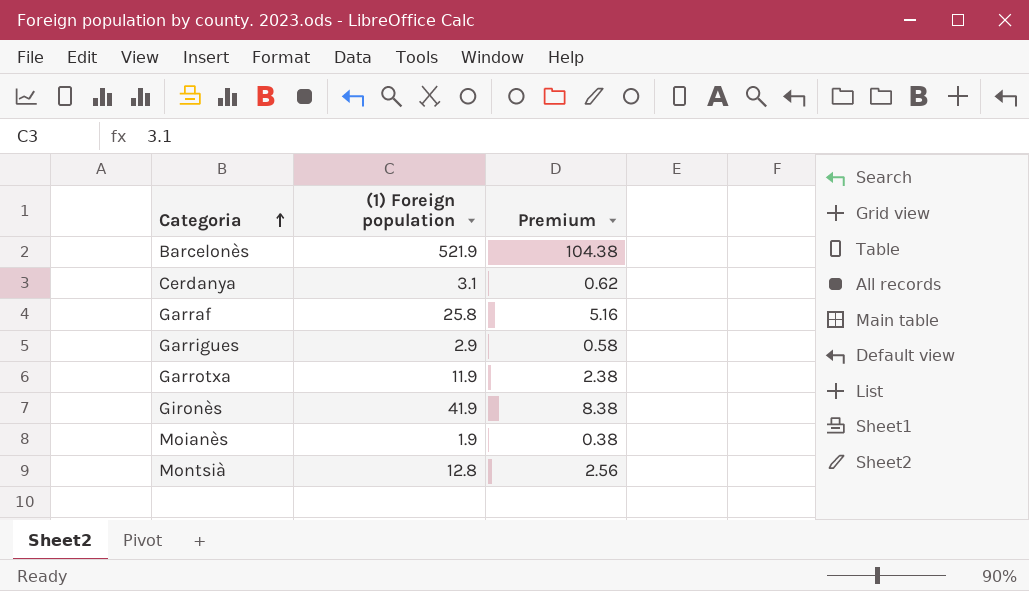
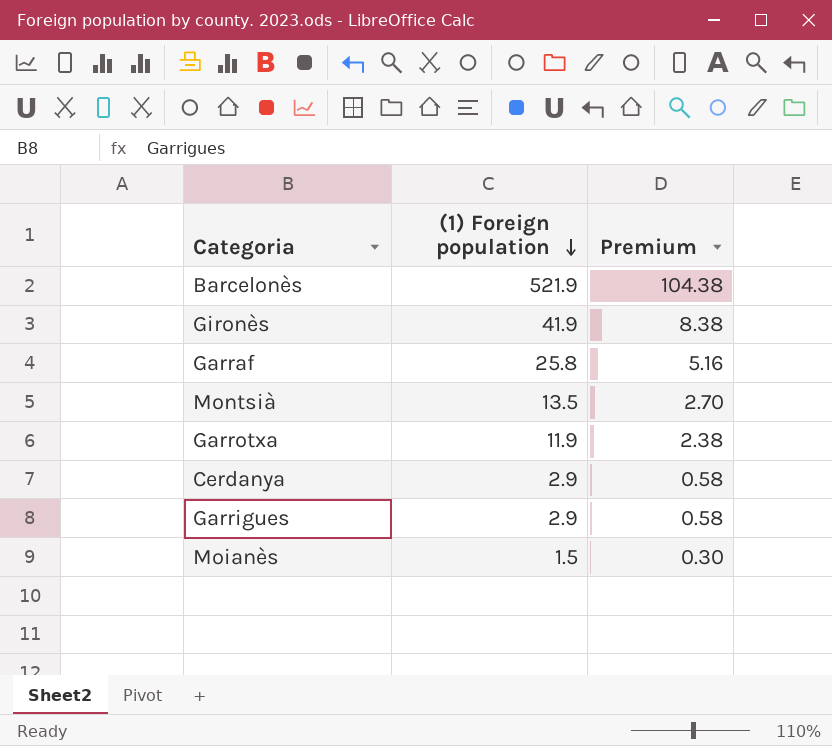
row order: Categoria ascending -> (1) Foreign population descending
Montsià | (1) Foreign population: 12.8 -> 13.5
Montsià | Premium: 2.56 -> 2.70
Cerdanya | (1) Foreign population: 3.1 -> 2.9
Cerdanya | Premium: 0.62 -> 0.58
Moianès | (1) Foreign population: 1.9 -> 1.5
Moianès | Premium: 0.38 -> 0.30

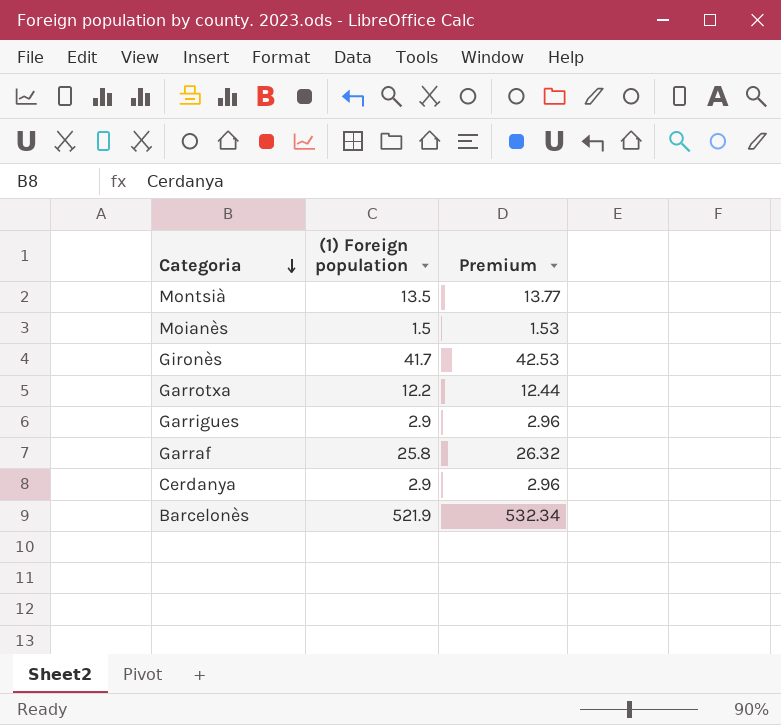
row order: (1) Foreign population descending -> Categoria descending
column Premium | formula: [(1) Foreign population] * 0.2 -> [(1) Foreign population] * 1.02
Gironès | (1) Foreign population: 41.9 -> 41.7
Garrotxa | (1) Foreign population: 11.9 -> 12.2

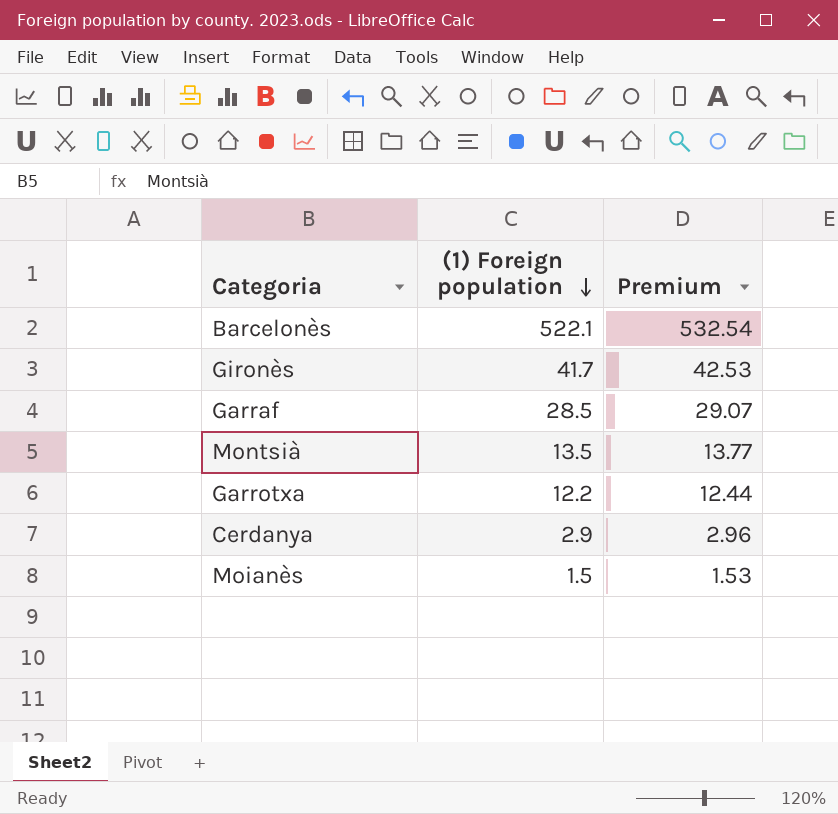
row order: Categoria descending -> (1) Foreign population descending
row Garrigues: 2.9 | 2.96 -> none
Barcelonès | (1) Foreign population: 521.9 -> 522.1
Barcelonès | Premium: 532.34 -> 532.54
Garraf | (1) Foreign population: 25.8 -> 28.5
Garraf | Premium: 26.32 -> 29.07

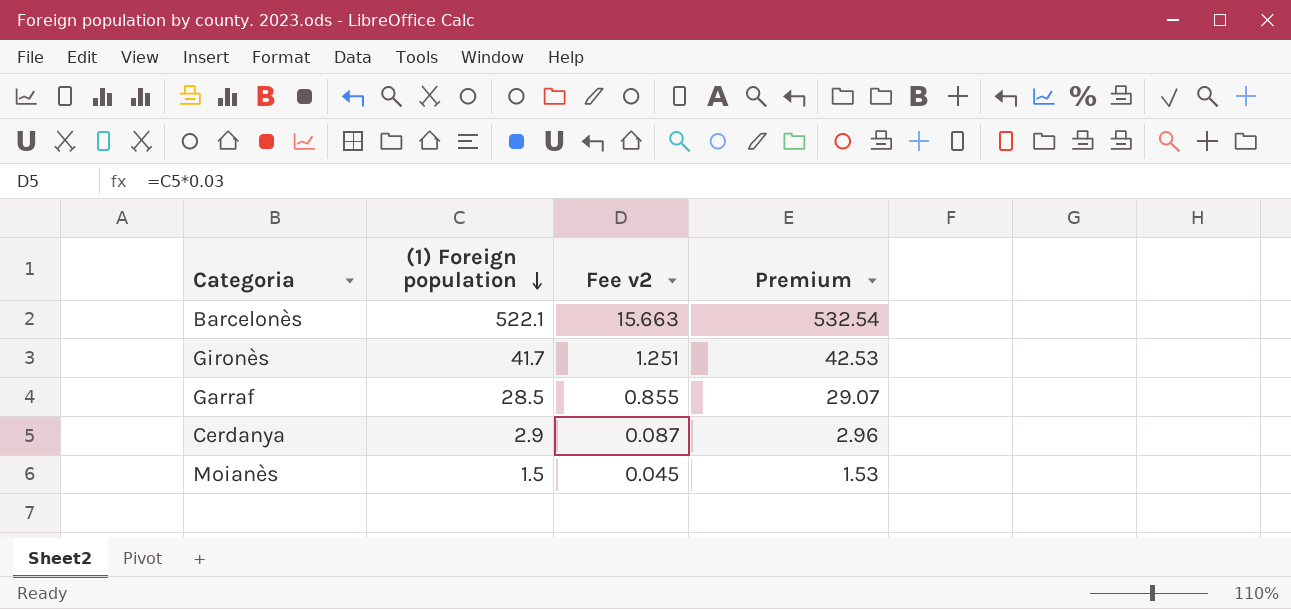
column Fee v2 | formula: none -> [(1) Foreign population] * 0.03
row Montsià: 13.5 | 13.77 -> none
row Garrotxa: 12.2 | 12.44 -> none

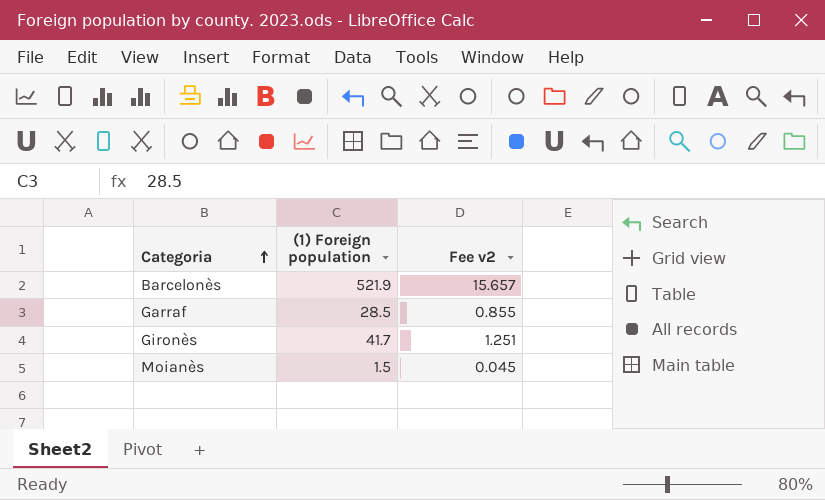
row order: (1) Foreign population descending -> Categoria ascending
column Premium | formula: [(1) Foreign population] * 1.02 -> none
row Cerdanya: 2.9 | 0.087 | 2.96 -> none
Barcelonès | (1) Foreign population: 522.1 -> 521.9
Barcelonès | Fee v2: 15.663 -> 15.657

